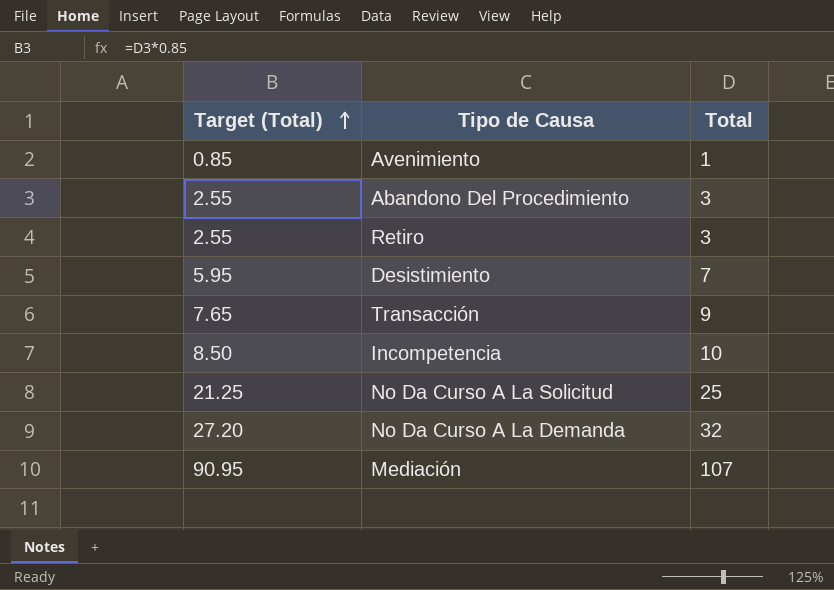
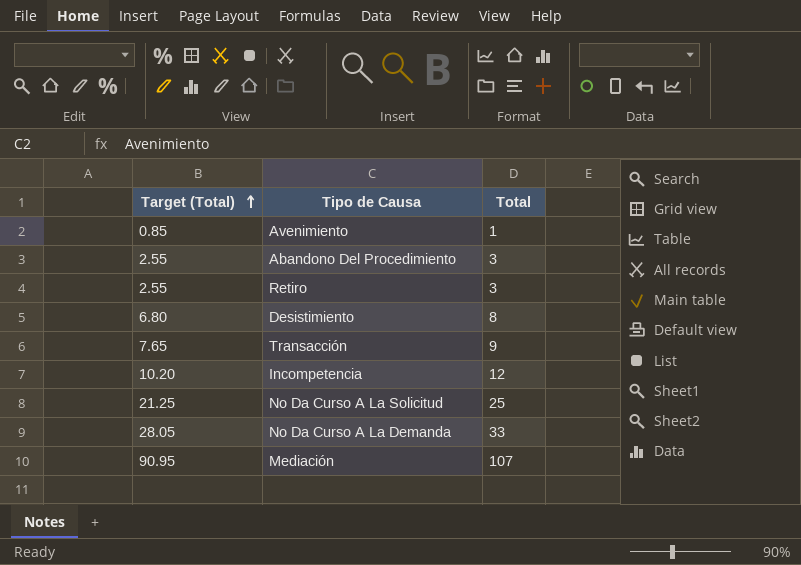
Desistimiento | Target (Total): 5.95 -> 6.80
Desistimiento | Total: 7 -> 8
Incompetencia | Target (Total): 8.50 -> 10.20
Incompetencia | Total: 10 -> 12
No Da Curso A La Demanda | Target (Total): 27.20 -> 28.05
No Da Curso A La Demanda | Total: 32 -> 33

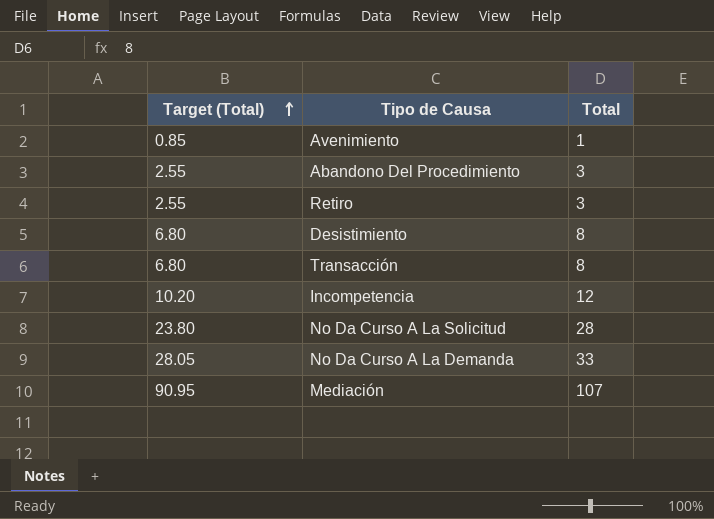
Transacción | Target (Total): 7.65 -> 6.80
Transacción | Total: 9 -> 8
No Da Curso A La Solicitud | Target (Total): 21.25 -> 23.80
No Da Curso A La Solicitud | Total: 25 -> 28

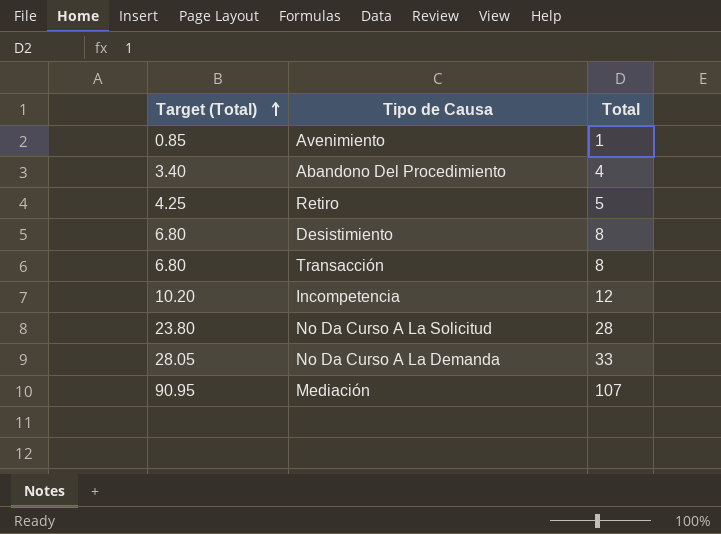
Abandono Del Procedimiento | Target (Total): 2.55 -> 3.40
Abandono Del Procedimiento | Total: 3 -> 4
Retiro | Target (Total): 2.55 -> 4.25
Retiro | Total: 3 -> 5

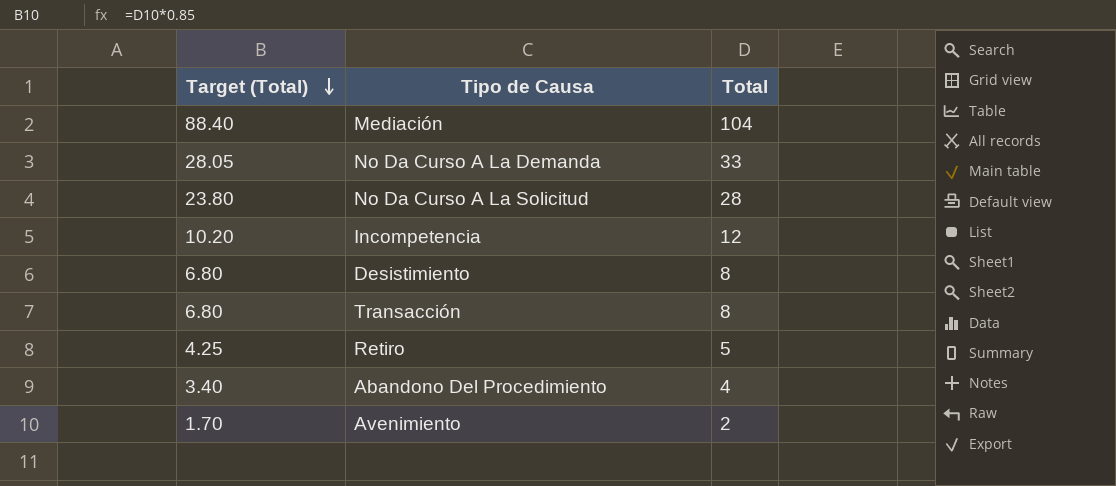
row order: Target (Total) ascending -> Target (Total) descending
Mediación | Target (Total): 90.95 -> 88.40
Mediación | Total: 107 -> 104
Avenimiento | Target (Total): 0.85 -> 1.70
Avenimiento | Total: 1 -> 2

